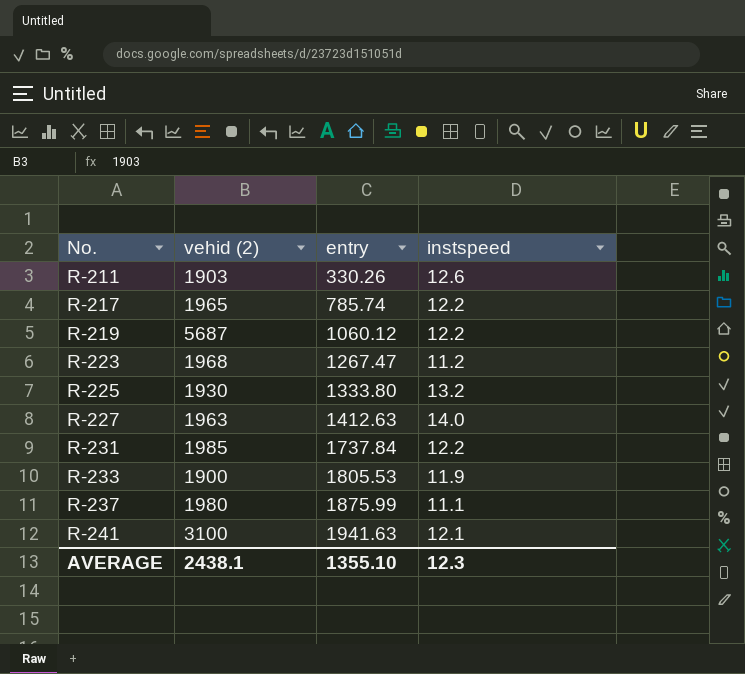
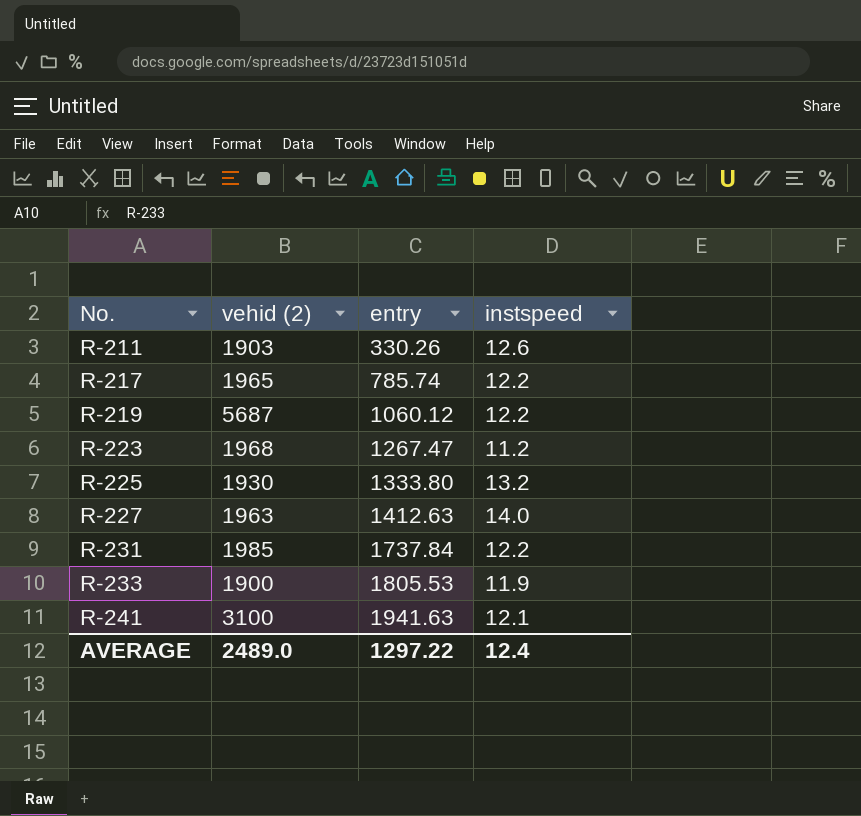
row R-237: 1980 | 1875.99 | 11.1 -> none
AVERAGE | vehid (2): 2438.1 -> 2489.0
AVERAGE | entry: 1355.10 -> 1297.22
AVERAGE | instspeed: 12.3 -> 12.4

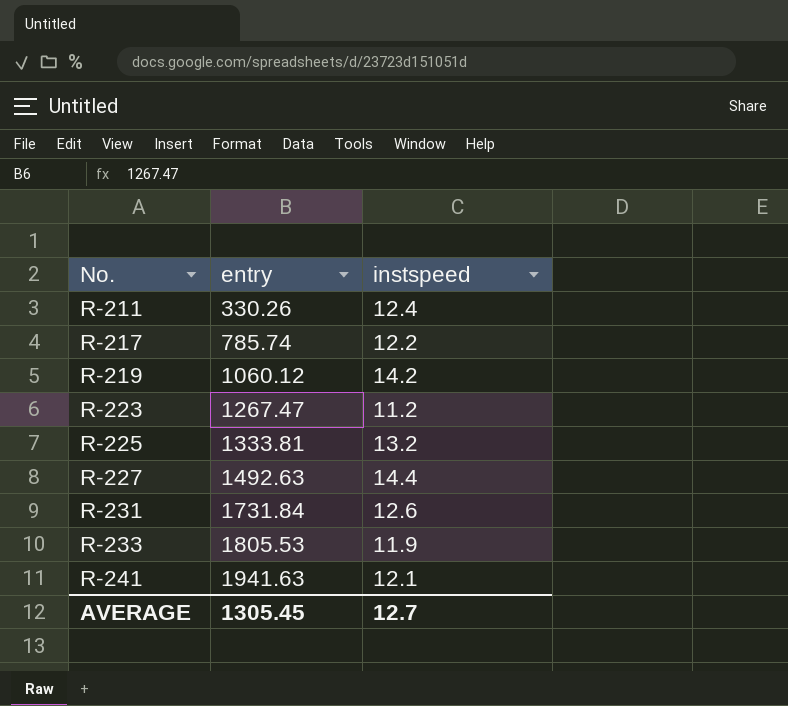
column vehid (2) | position: 2 -> none
R-211 | instspeed: 12.6 -> 12.4
R-219 | instspeed: 12.2 -> 14.2
R-225 | entry: 1333.80 -> 1333.81
R-227 | entry: 1412.63 -> 1492.63
R-227 | instspeed: 14.0 -> 14.4
R-231 | entry: 1737.84 -> 1731.84
R-231 | instspeed: 12.2 -> 12.6
AVERAGE | entry: 1297.22 -> 1305.45
AVERAGE | instspeed: 12.4 -> 12.7

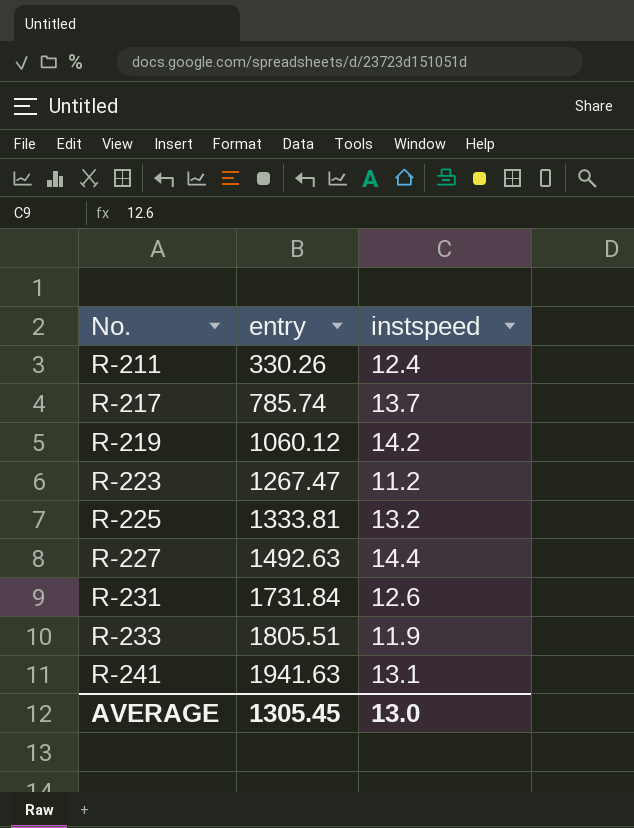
R-217 | instspeed: 12.2 -> 13.7
R-233 | entry: 1805.53 -> 1805.51
R-241 | instspeed: 12.1 -> 13.1
AVERAGE | instspeed: 12.7 -> 13.0

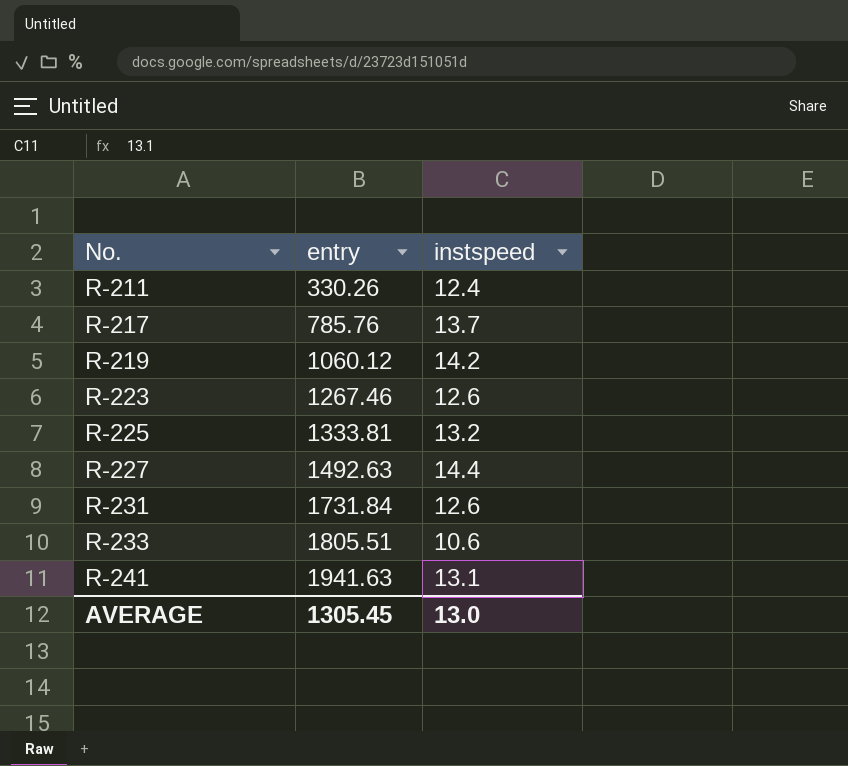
R-217 | entry: 785.74 -> 785.76
R-223 | entry: 1267.47 -> 1267.46
R-223 | instspeed: 11.2 -> 12.6
R-233 | instspeed: 11.9 -> 10.6

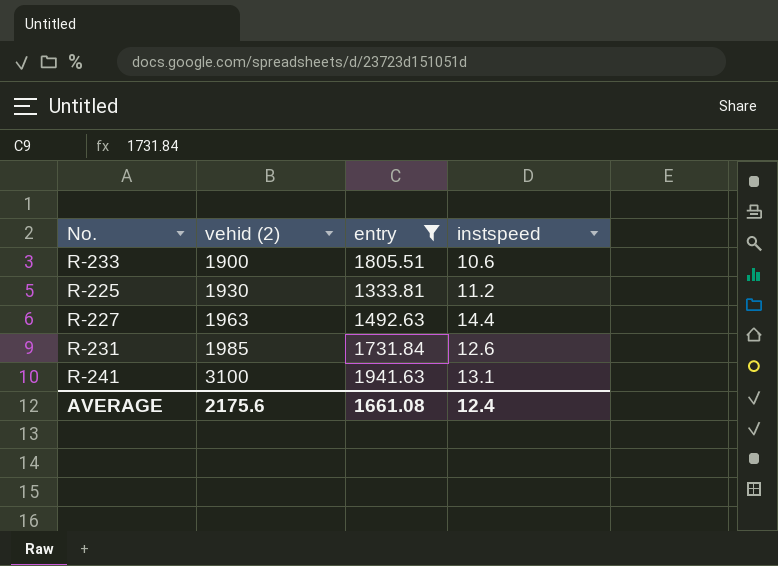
filter: none -> entry >= 1333.81
row order: No. ascending -> vehid (2) ascending
column vehid (2) | position: none -> 2
R-225 | instspeed: 13.2 -> 11.2
AVERAGE | entry: 1305.45 -> 1661.08
AVERAGE | instspeed: 13.0 -> 12.4

